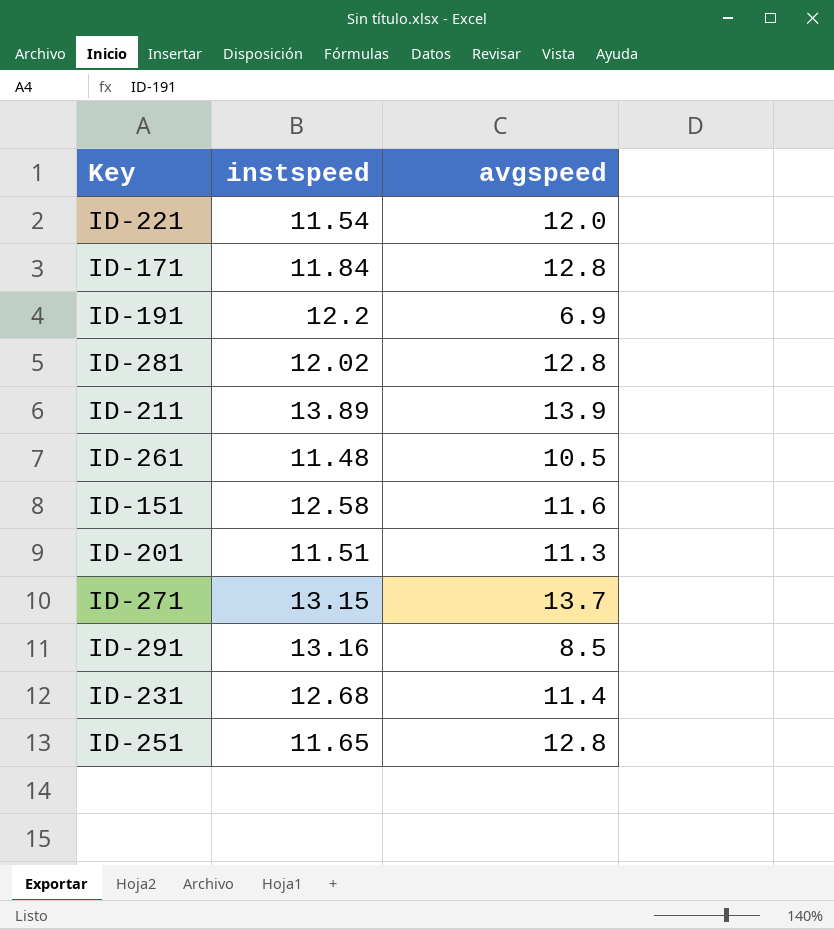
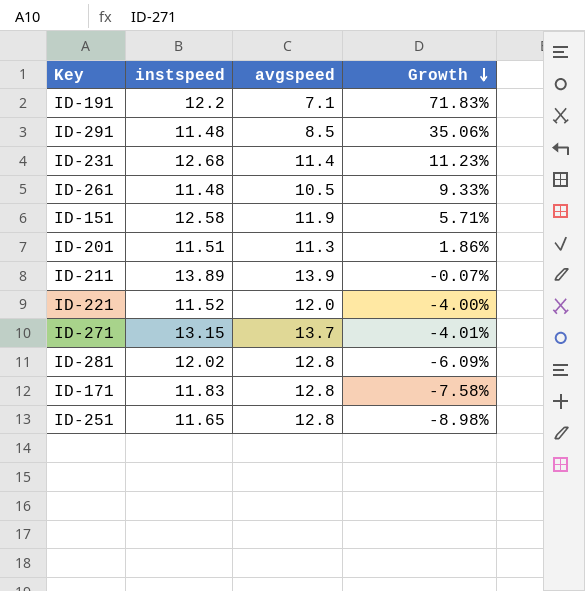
row order: none -> Growth descending
column Growth | formula: none -> ([instspeed] - [avgspeed]) / [avgspeed]
ID-191 | avgspeed: 6.9 -> 7.1
ID-291 | instspeed: 13.16 -> 11.48
ID-151 | avgspeed: 11.6 -> 11.9
ID-221 | instspeed: 11.54 -> 11.52
ID-171 | instspeed: 11.84 -> 11.83

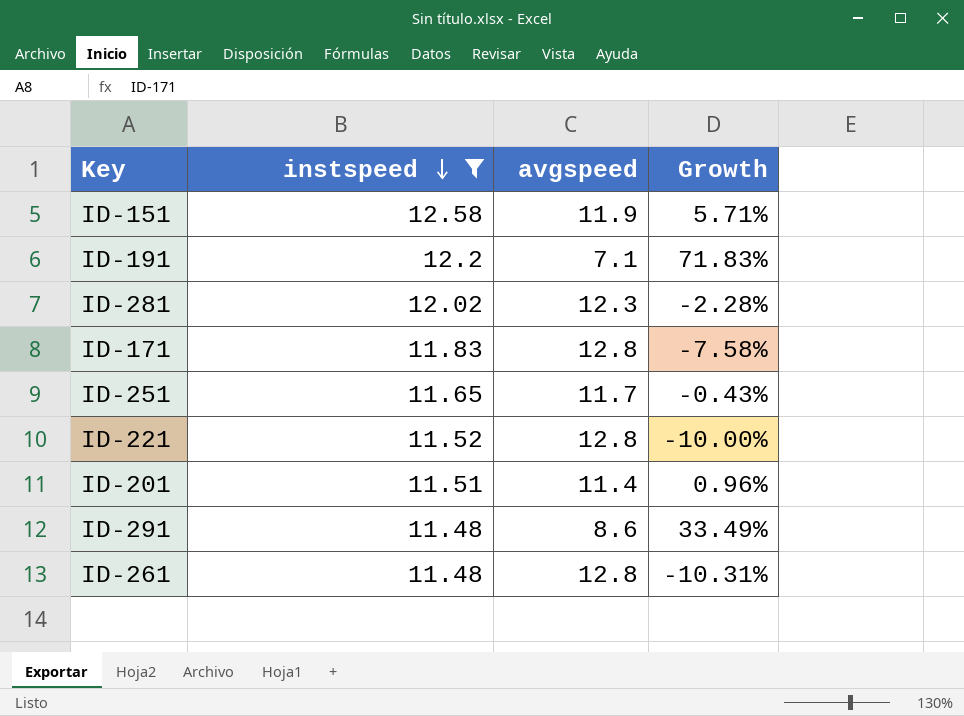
filter: none -> instspeed <= 12.58
row order: Growth descending -> instspeed descending
ID-281 | avgspeed: 12.8 -> 12.3
ID-281 | Growth: -6.09% -> -2.28%
ID-251 | avgspeed: 12.8 -> 11.7
ID-251 | Growth: -8.98% -> -0.43%
ID-221 | avgspeed: 12.0 -> 12.8
ID-221 | Growth: -4.00% -> -10.00%
ID-201 | avgspeed: 11.3 -> 11.4
ID-201 | Growth: 1.86% -> 0.96%
ID-291 | avgspeed: 8.5 -> 8.6
ID-291 | Growth: 35.06% -> 33.49%
ID-261 | avgspeed: 10.5 -> 12.8
ID-261 | Growth: 9.33% -> -10.31%

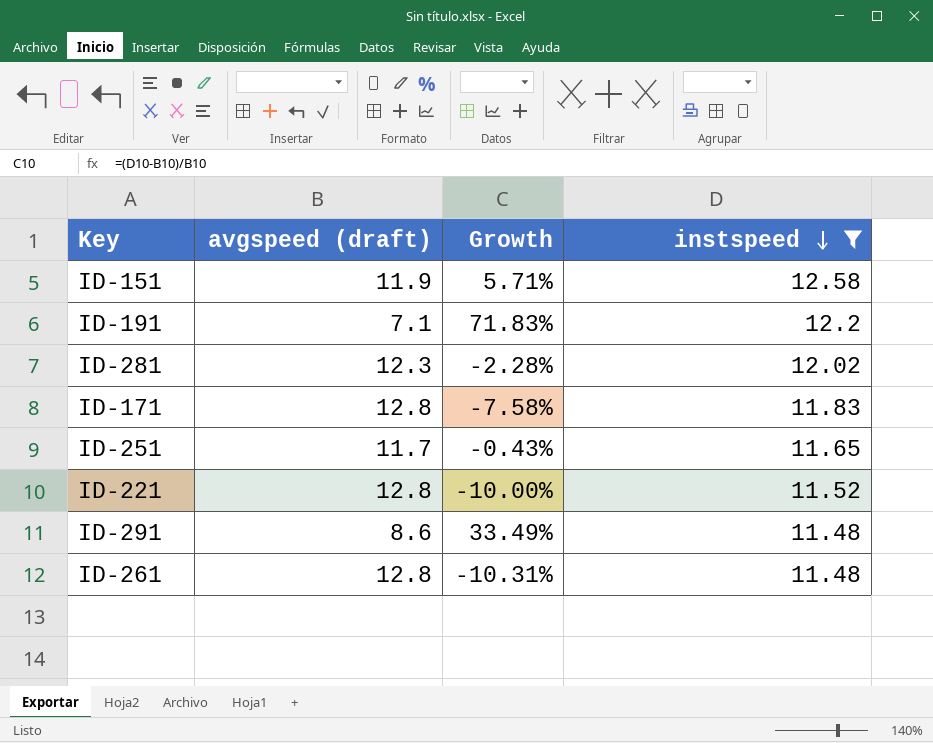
column name: avgspeed -> avgspeed (draft)
column instspeed | position: 2 -> 4
row ID-201: 11.51 | 11.4 | 0.96% -> none

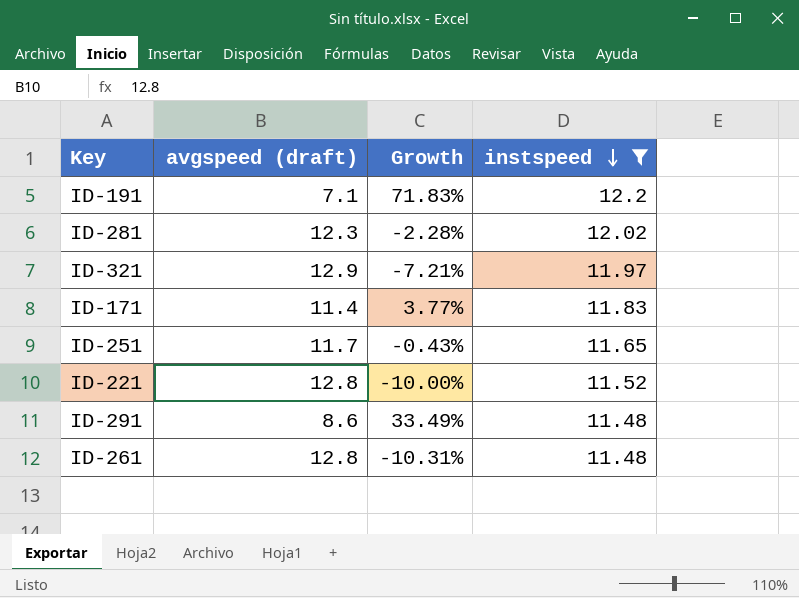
row ID-151: 11.9 | 5.71% | 12.58 -> none
row ID-321: none -> 12.9 | -7.21% | 11.97
ID-171 | avgspeed (draft): 12.8 -> 11.4
ID-171 | Growth: -7.58% -> 3.77%

